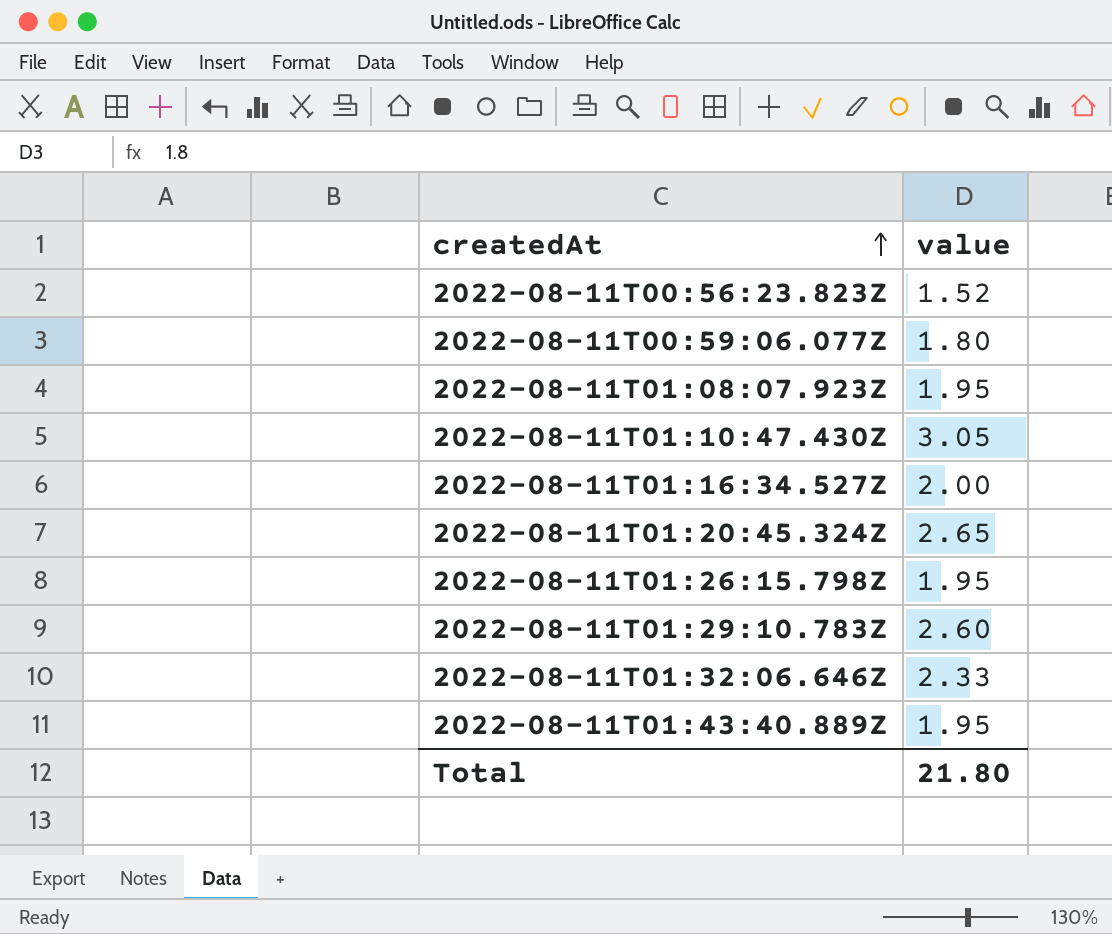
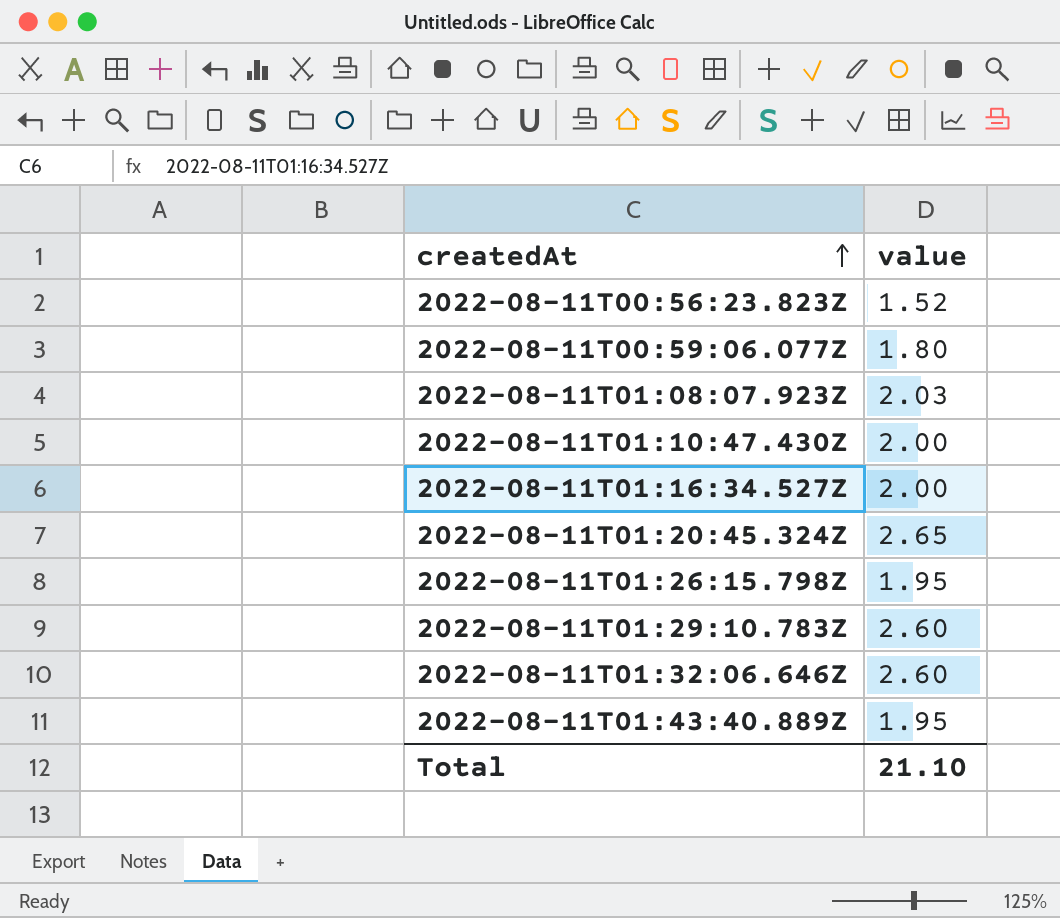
2022-08-11T01:08:07.923Z | value: 1.95 -> 2.03
2022-08-11T01:10:47.430Z | value: 3.05 -> 2.00
2022-08-11T01:32:06.646Z | value: 2.33 -> 2.60
Total | value: 21.80 -> 21.10

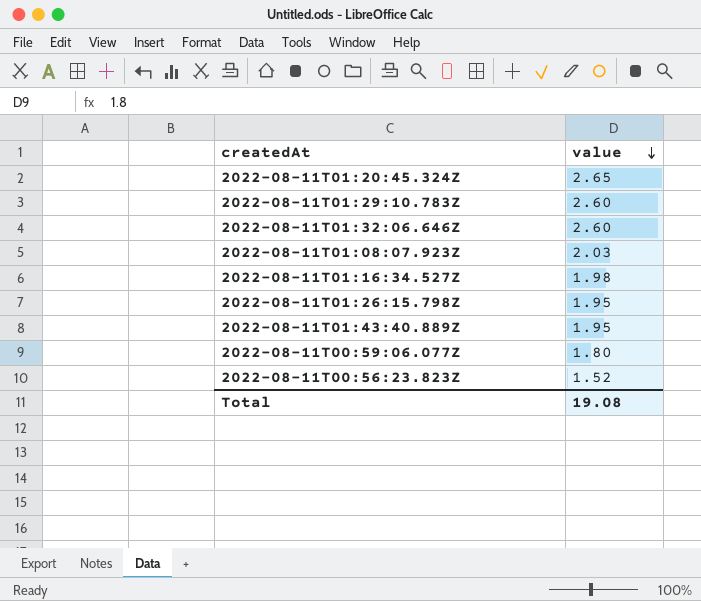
row order: createdAt ascending -> value descending
row 2022-08-11T01:10:47.430Z: 2.00 -> none
2022-08-11T01:16:34.527Z | value: 2.00 -> 1.98
Total | value: 21.10 -> 19.08

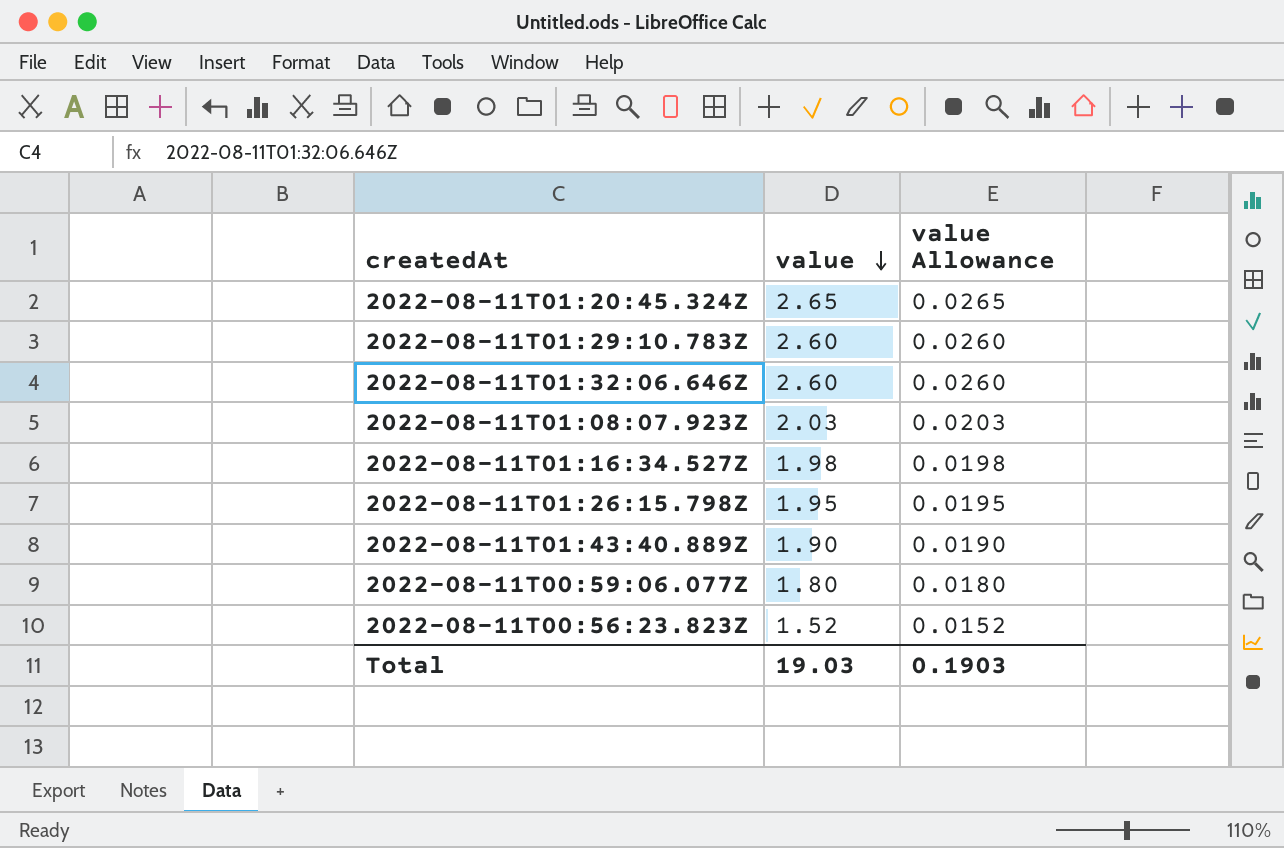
column value Allowance | formula: none -> [value] * 0.01
2022-08-11T01:43:40.889Z | value: 1.95 -> 1.90
Total | value: 19.08 -> 19.03

